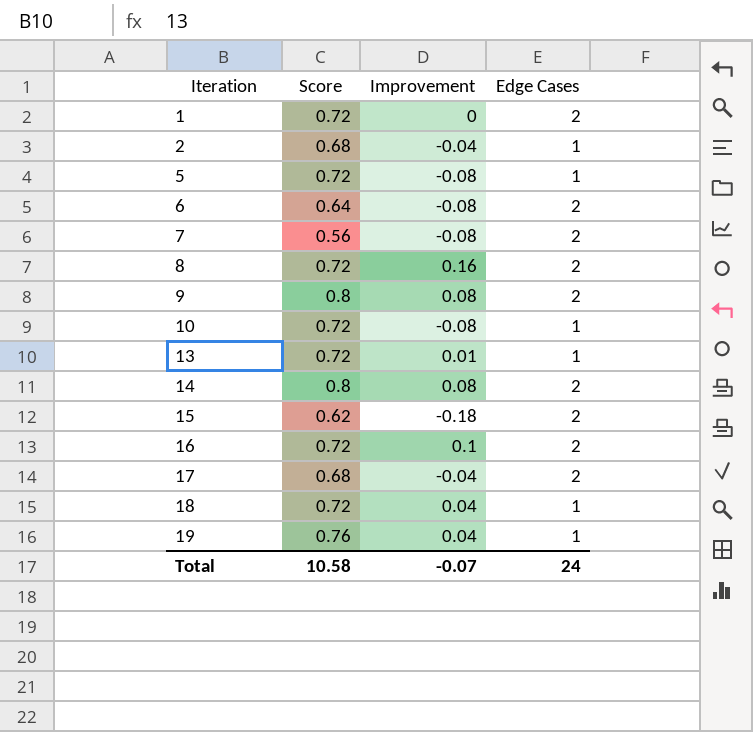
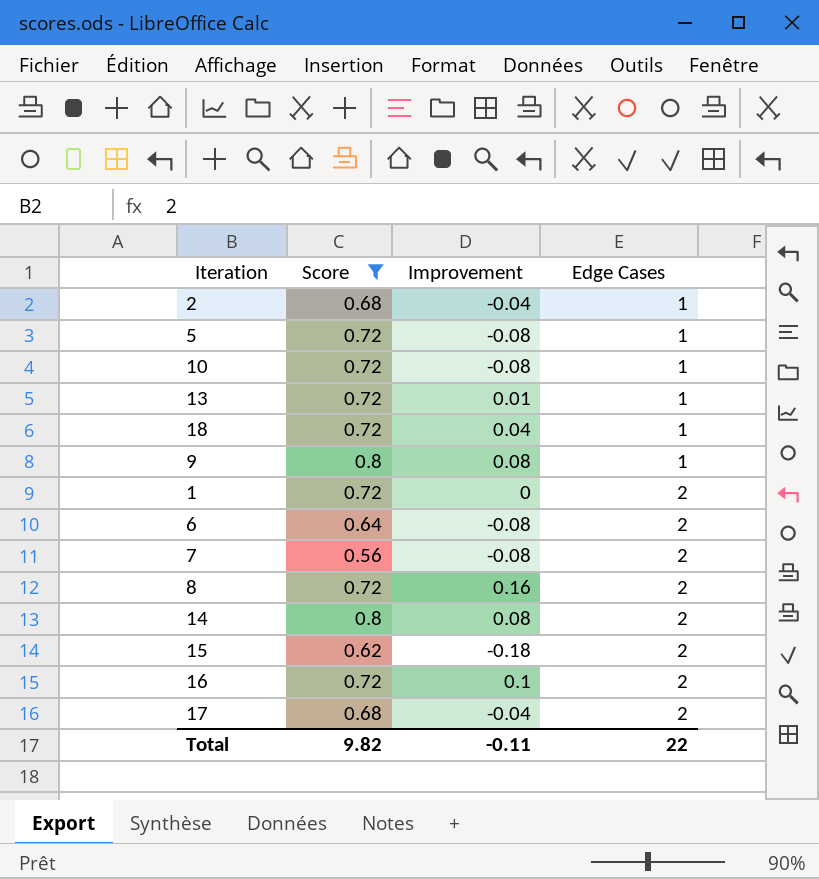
filter: none -> Score != 0.76
row order: Iteration ascending -> Edge Cases ascending
9 | Edge Cases: 2 -> 1
Total | Score: 10.58 -> 9.82
Total | Improvement: -0.07 -> -0.11
Total | Edge Cases: 24 -> 22

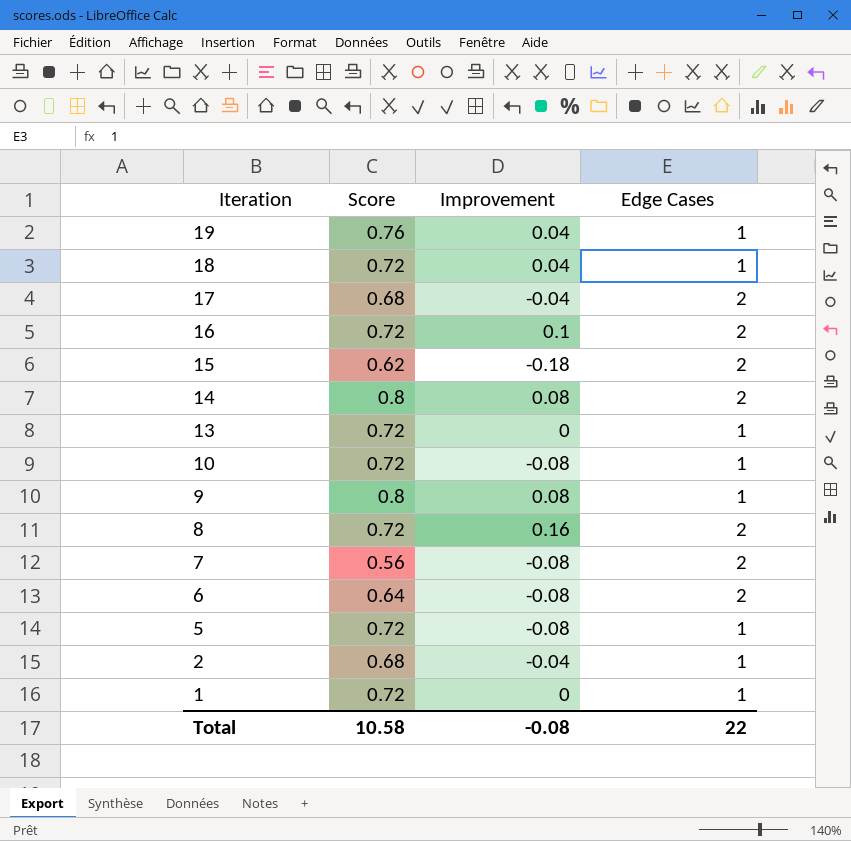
filter: Score != 0.76 -> none
row order: Edge Cases ascending -> Iteration descending
13 | Improvement: 0.01 -> 0
1 | Edge Cases: 2 -> 1
Total | Score: 9.82 -> 10.58
Total | Improvement: -0.11 -> -0.08

